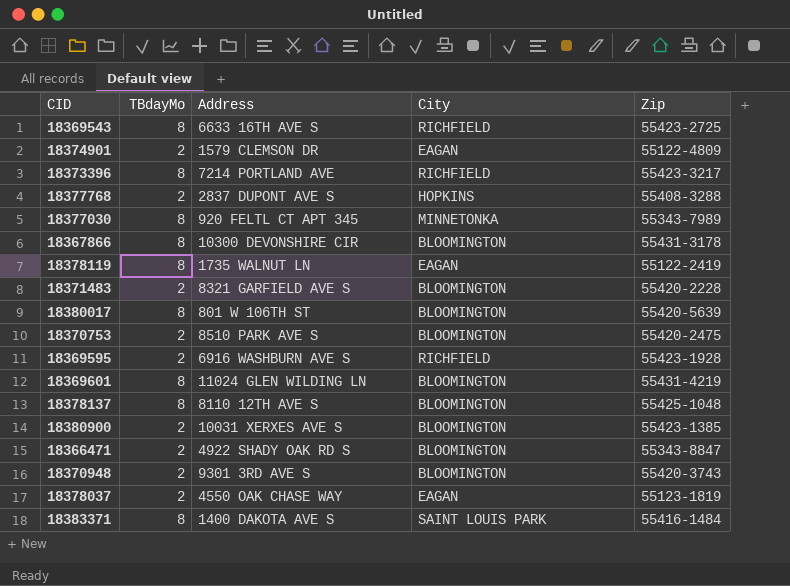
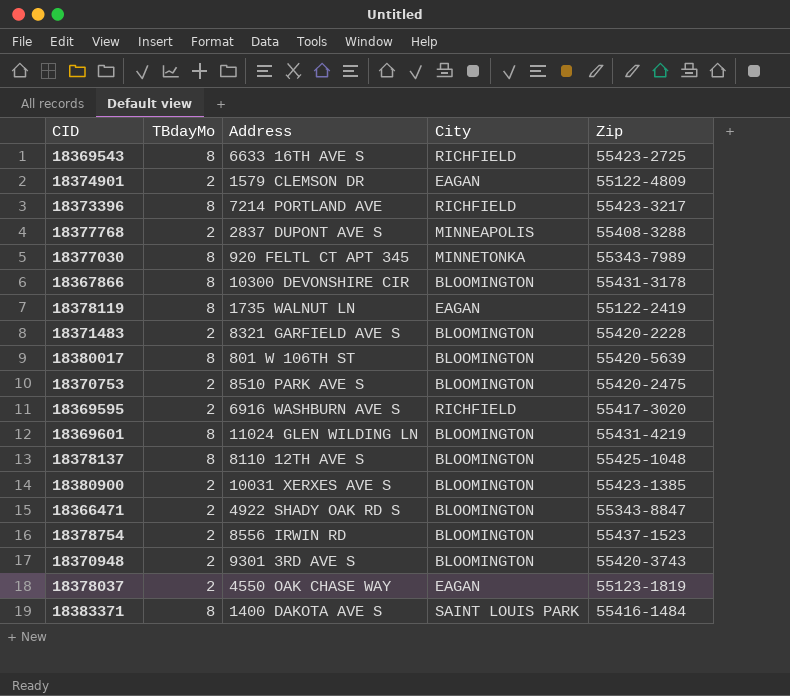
18377768 | City: HOPKINS -> MINNEAPOLIS
18369595 | Zip: 55423-1928 -> 55417-3020
row 18378754: none -> 2 | 8556 IRWIN RD | BLOOMINGTON | 55437-1523

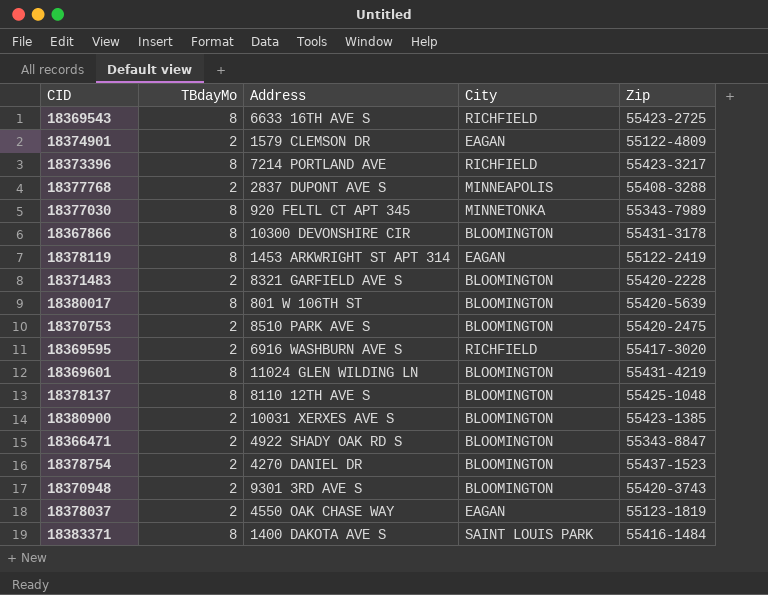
18378119 | Address: 1735 WALNUT LN -> 1453 ARKWRIGHT ST APT 314
18378754 | Address: 8556 IRWIN RD -> 4270 DANIEL DR

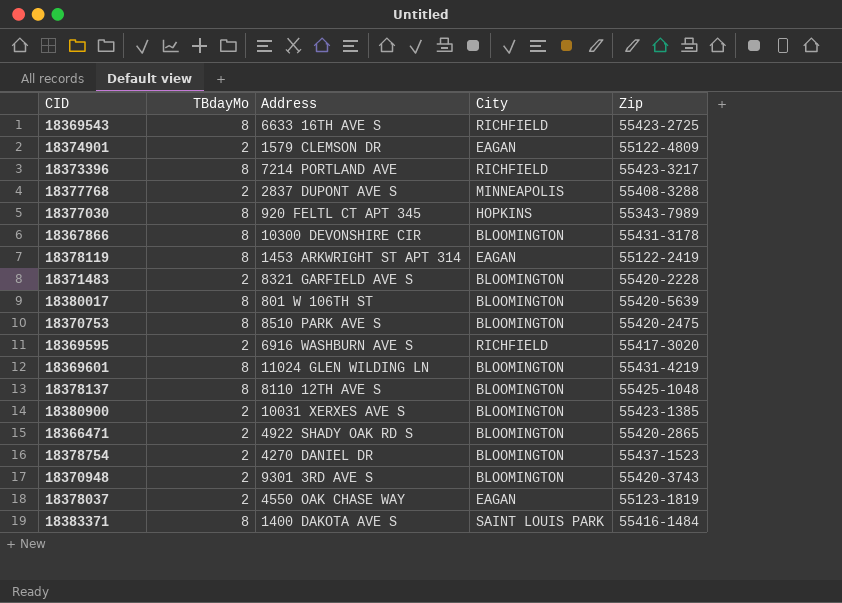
18377030 | City: MINNETONKA -> HOPKINS
18370753 | TBdayMo: 2 -> 8
18366471 | Zip: 55343-8847 -> 55420-2865

